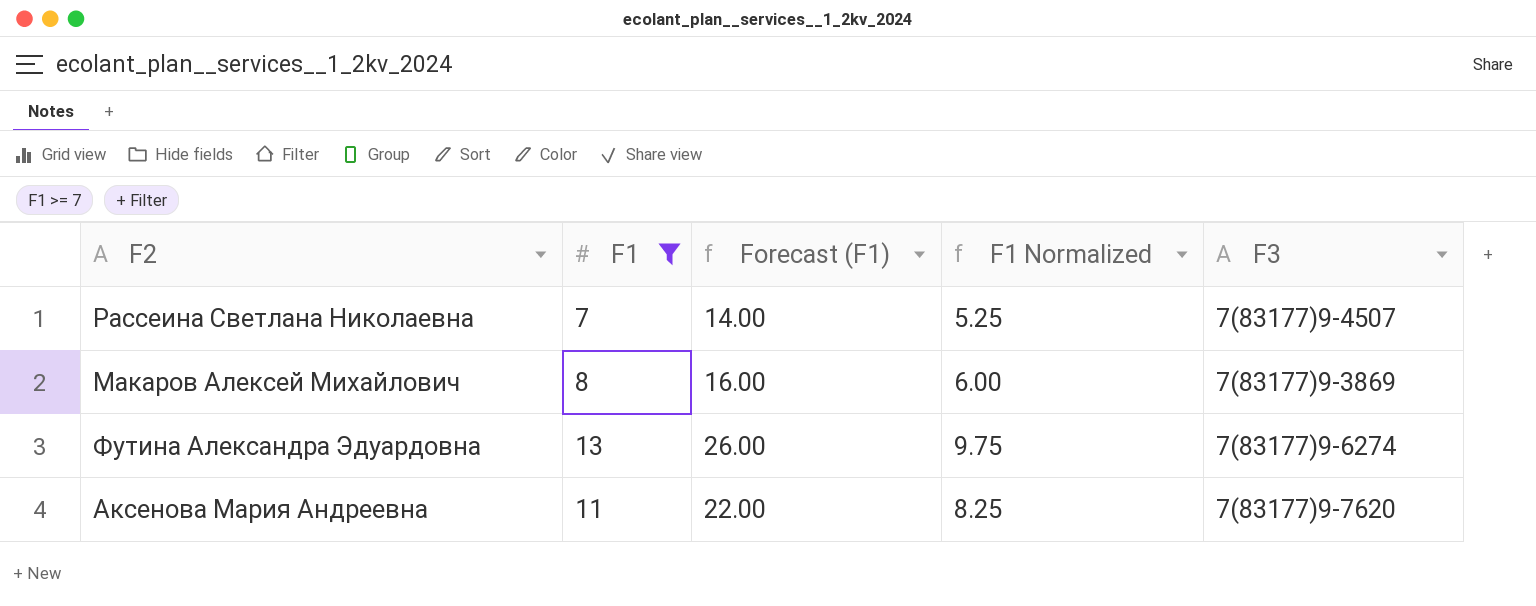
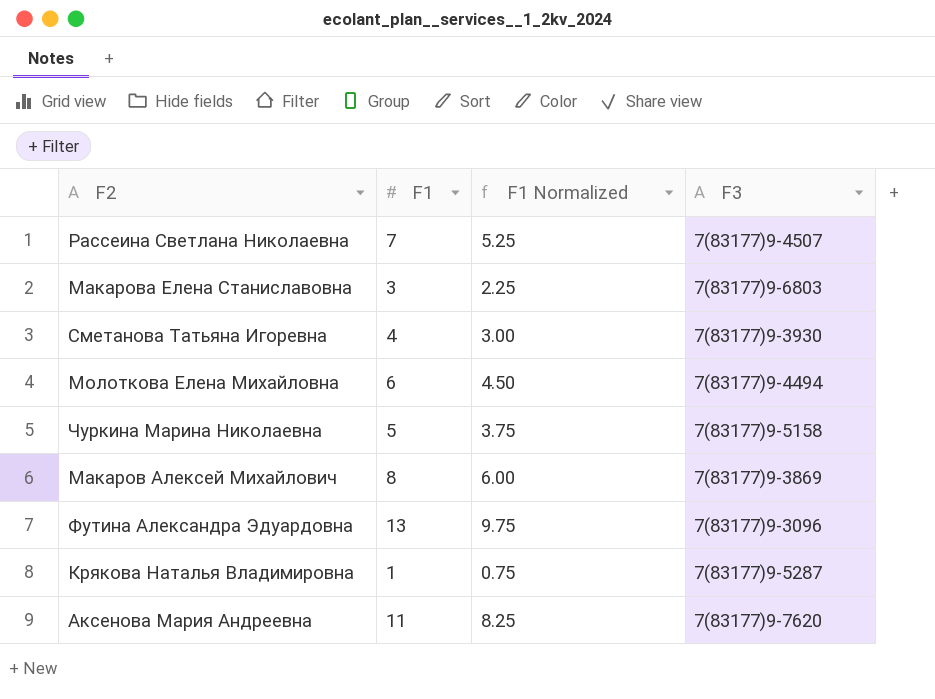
filter: F1 >= 7 -> none
column Forecast (F1) | formula: [F1] * 2 -> none
Футина Александра Эдуардовна | F3: 7(83177)9-6274 -> 7(83177)9-3096

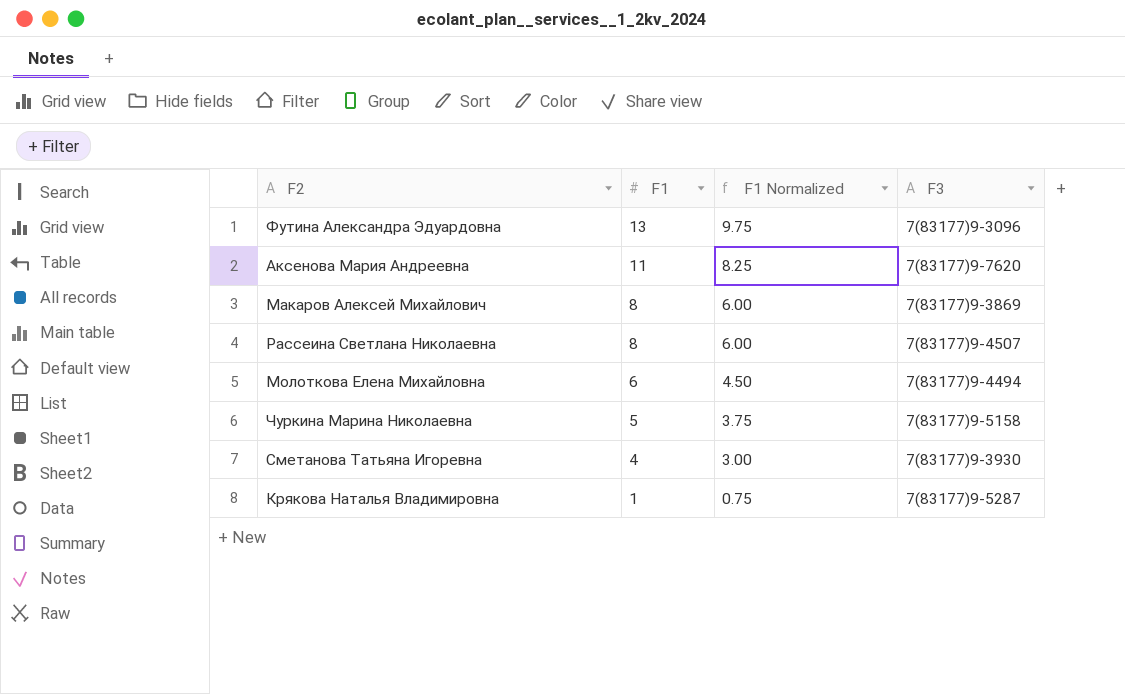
row order: none -> F1 descending
row Макарова Елена Станиславовна: 3 | 2.25 | 7(83177)9-6803 -> none
Рассеина Светлана Николаевна | F1: 7 -> 8
Рассеина Светлана Николаевна | F1 Normalized: 5.25 -> 6.00

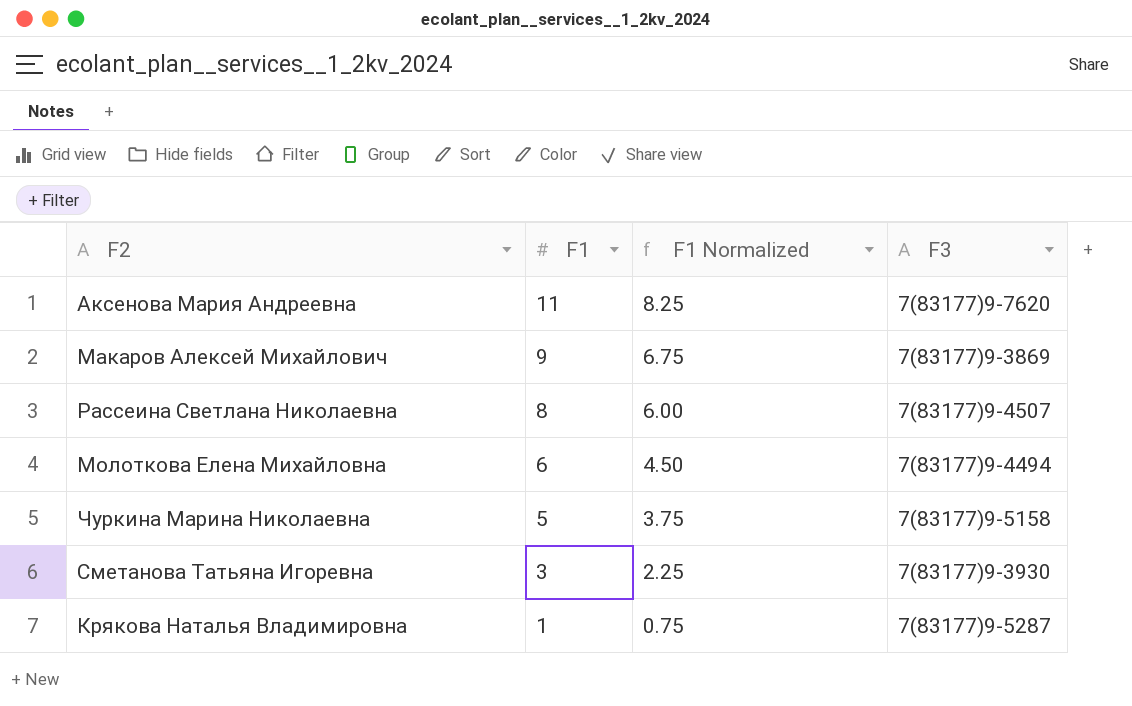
row Футина Александра Эдуардовна: 13 | 9.75 | 7(83177)9-3096 -> none
Макаров Алексей Михайлович | F1: 8 -> 9
Макаров Алексей Михайлович | F1 Normalized: 6.00 -> 6.75
Сметанова Татьяна Игоревна | F1: 4 -> 3
Сметанова Татьяна Игоревна | F1 Normalized: 3.00 -> 2.25

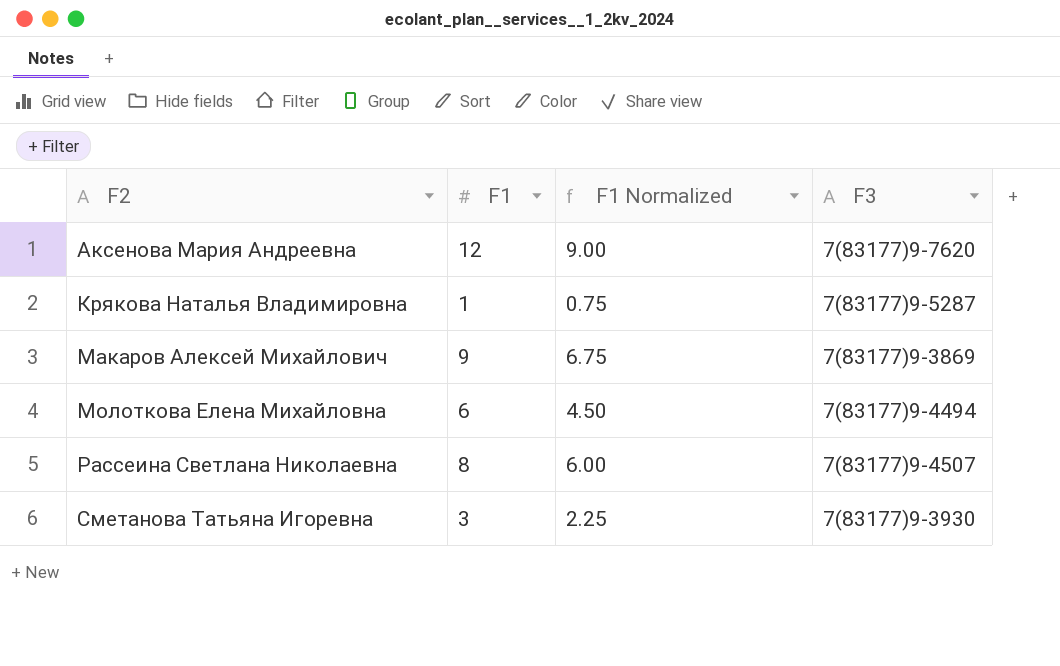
row order: F1 descending -> F2 ascending
row Чуркина Марина Николаевна: 5 | 3.75 | 7(83177)9-5158 -> none
Аксенова Мария Андреевна | F1: 11 -> 12
Аксенова Мария Андреевна | F1 Normalized: 8.25 -> 9.00

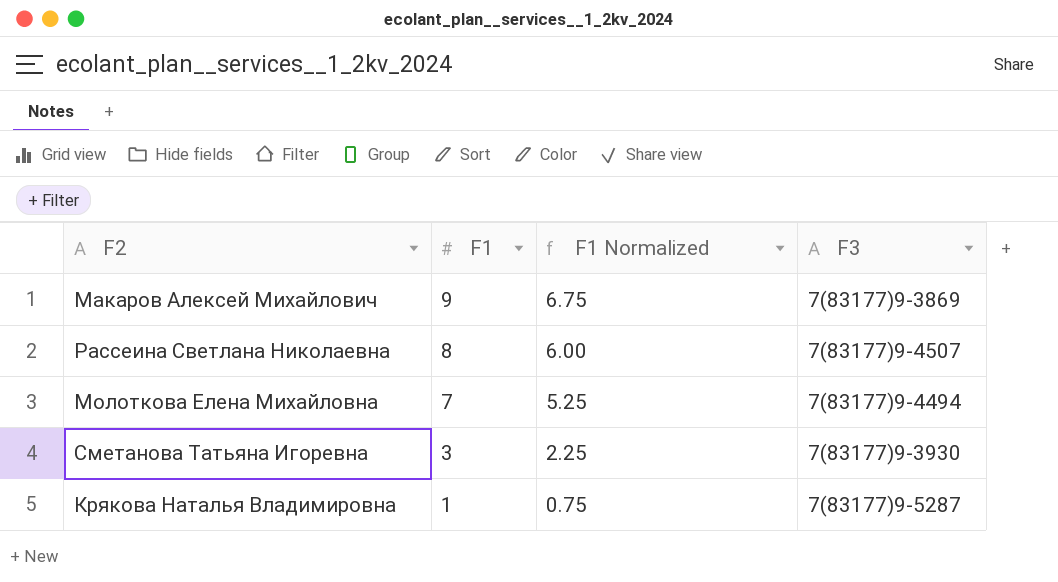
row order: F2 ascending -> F1 descending
row Аксенова Мария Андреевна: 12 | 9.00 | 7(83177)9-7620 -> none
Молоткова Елена Михайловна | F1: 6 -> 7
Молоткова Елена Михайловна | F1 Normalized: 4.50 -> 5.25

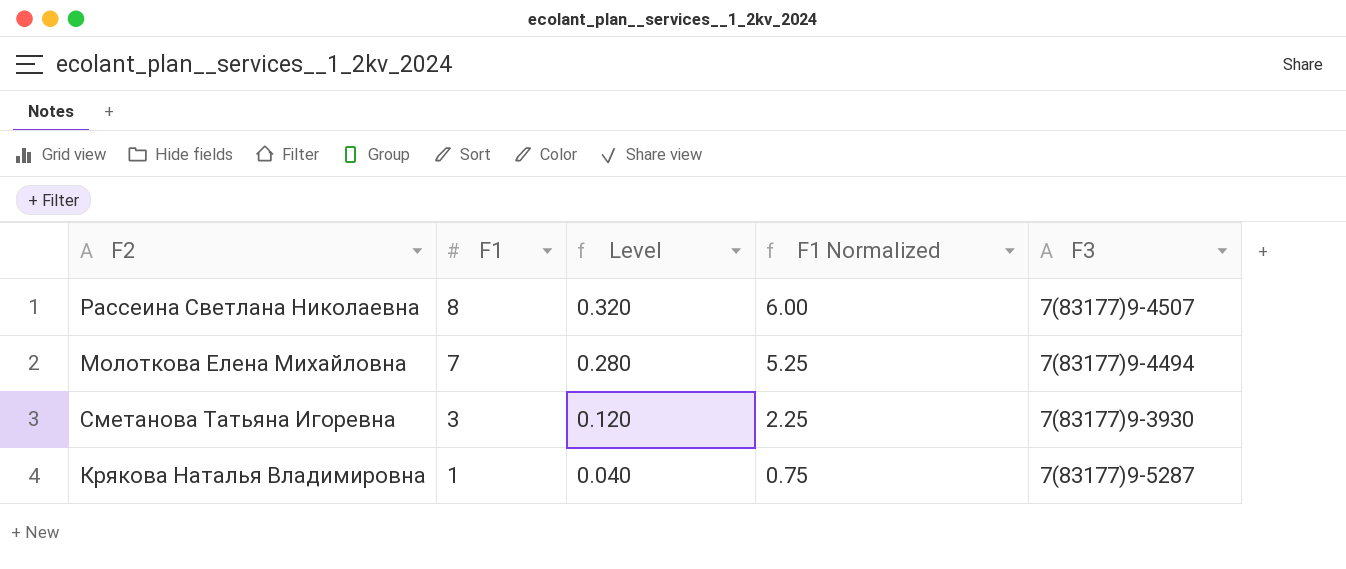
column Level | formula: none -> [F1] * 0.04
row Макаров Алексей Михайлович: 9 | 6.75 | 7(83177)9-3869 -> none

